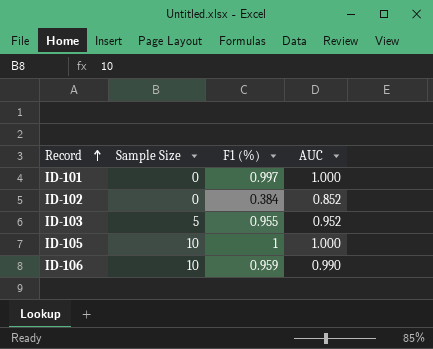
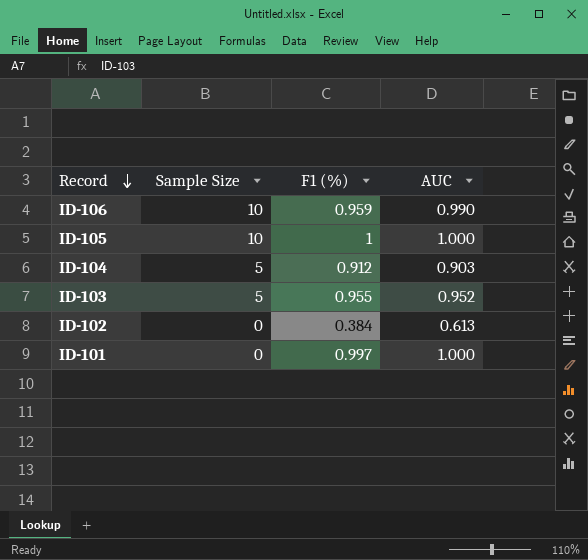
row order: Record ascending -> Record descending
row ID-104: none -> 5 | 0.912 | 0.903
ID-102 | AUC: 0.852 -> 0.613

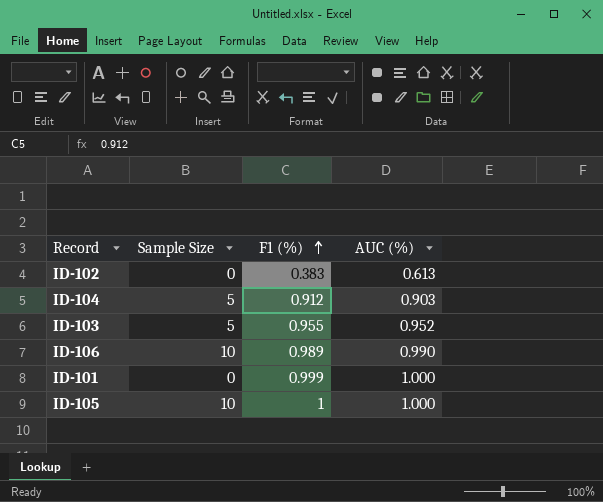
row order: Record descending -> F1 (%) ascending
column name: AUC -> AUC (%)
ID-102 | F1 (%): 0.384 -> 0.383
ID-106 | F1 (%): 0.959 -> 0.989
ID-101 | F1 (%): 0.997 -> 0.999

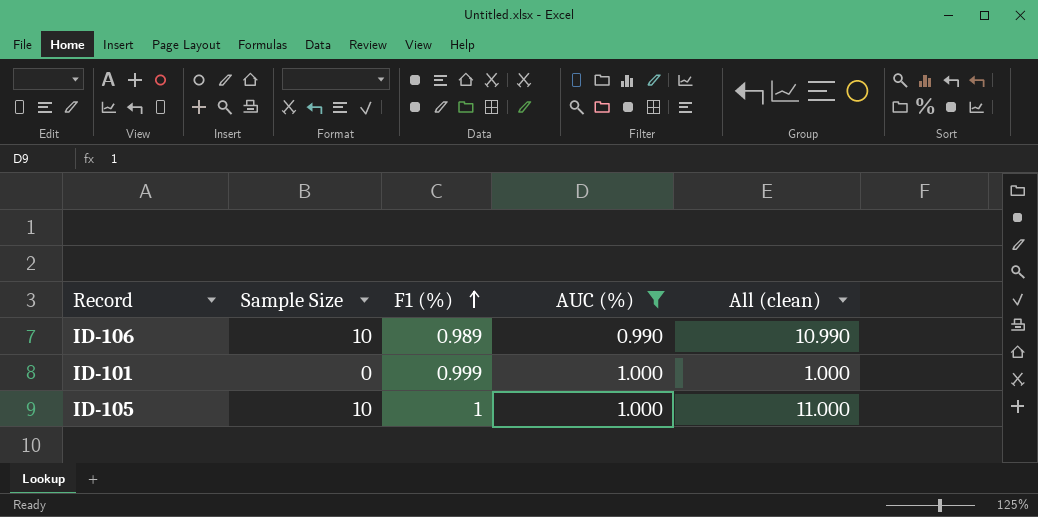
filter: none -> AUC (%) >= 0.990
column All (clean) | formula: none -> [Sample Size] + [AUC (%)]

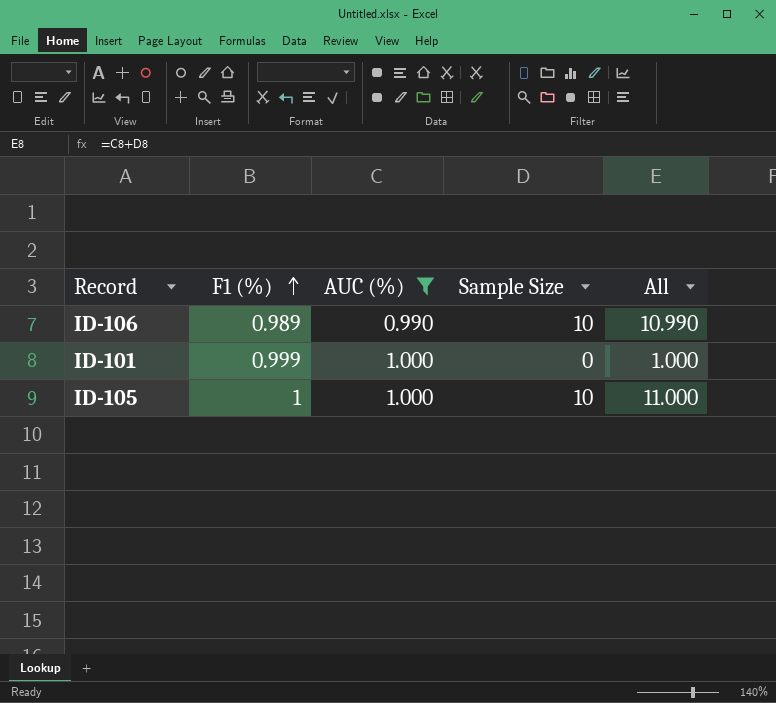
column Sample Size | position: 2 -> 4
column name: All (clean) -> All

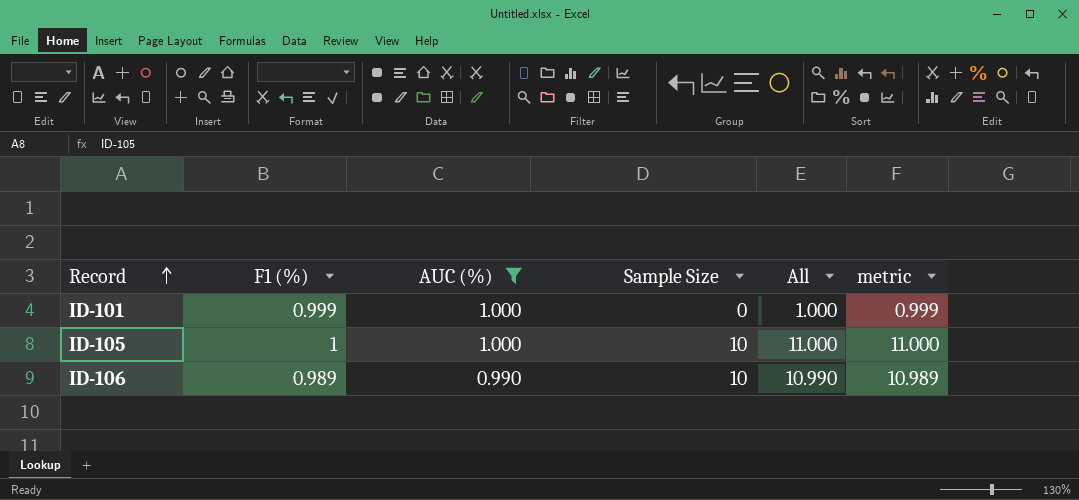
row order: F1 (%) ascending -> Record ascending
column metric | formula: none -> [F1 (%)] + [Sample Size]

